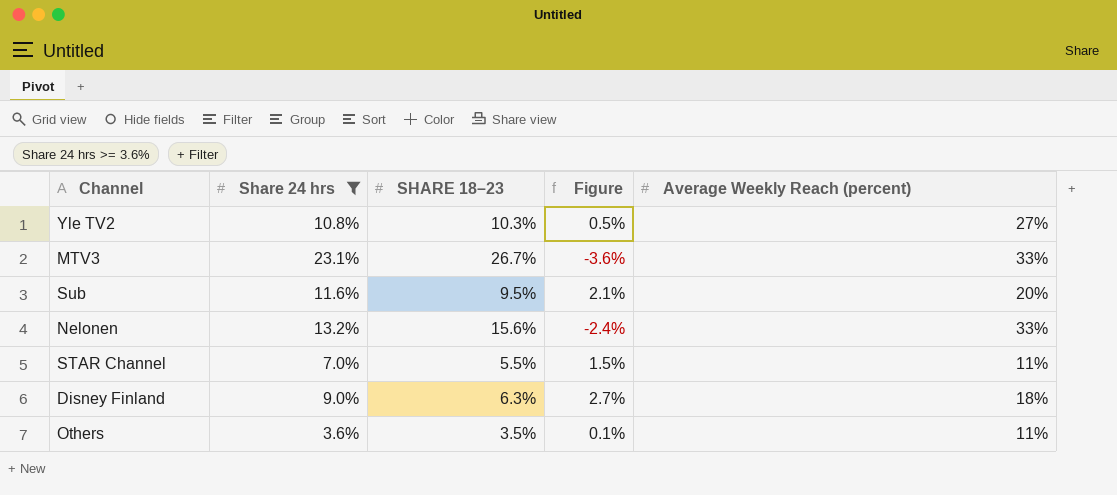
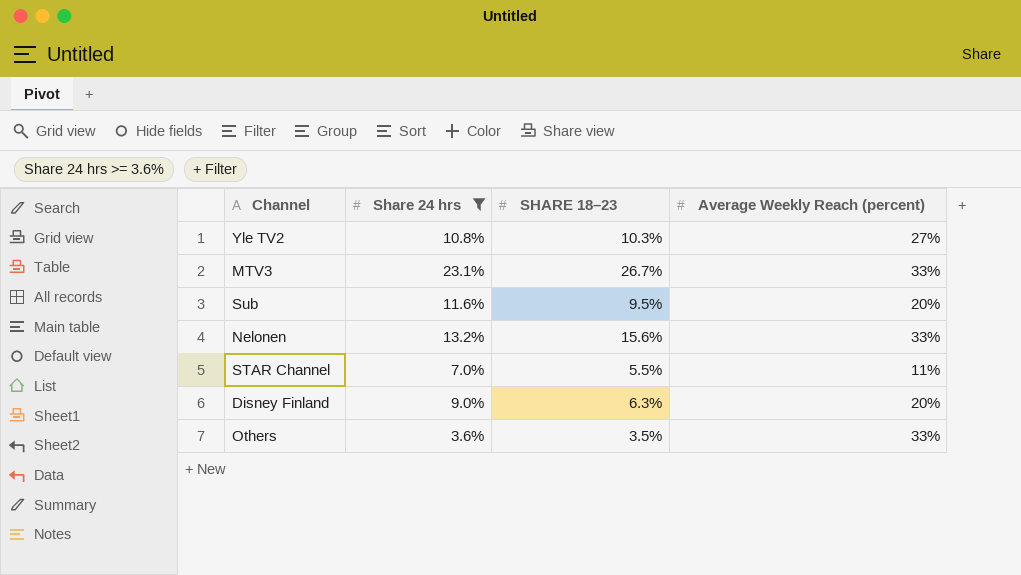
column Figure | formula: [Share 24 hrs] - [SHARE 18–23] -> none
Disney Finland | Average Weekly Reach (percent): 18% -> 20%
Others | Average Weekly Reach (percent): 11% -> 33%

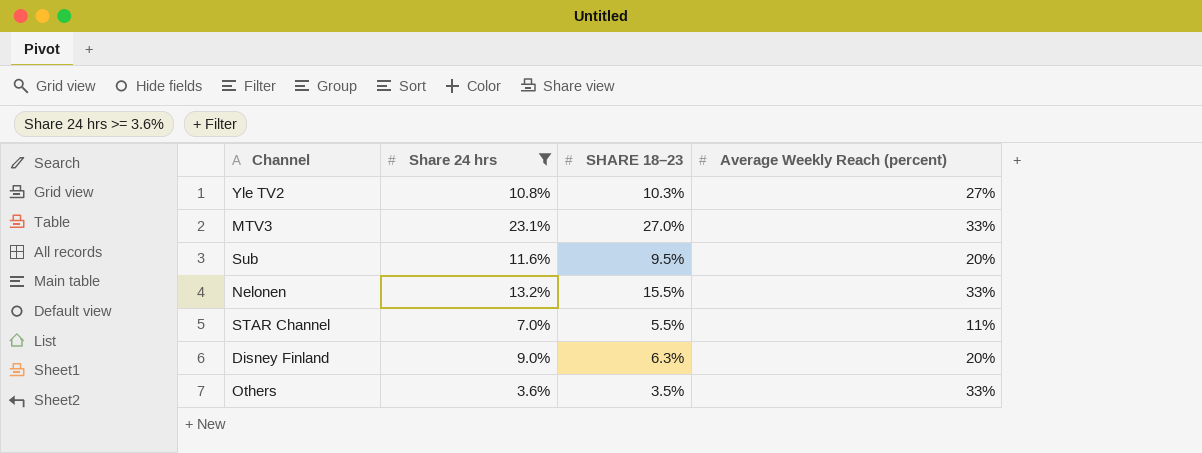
MTV3 | SHARE 18–23: 26.7% -> 27.0%
Nelonen | SHARE 18–23: 15.6% -> 15.5%

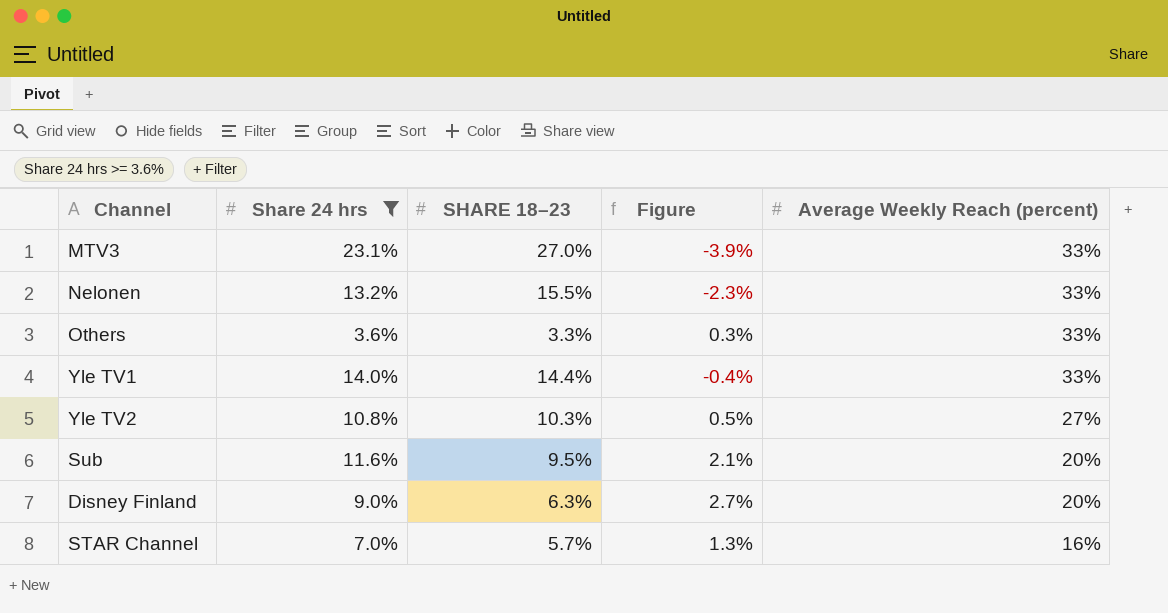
row order: none -> Average Weekly Reach (percent) descending
column Figure | formula: none -> [Share 24 hrs] - [SHARE 18–23]
Others | SHARE 18–23: 3.5% -> 3.3%
row Yle TV1: none -> 14.0% | 14.4% | -0.4% | 33%
STAR Channel | SHARE 18–23: 5.5% -> 5.7%
STAR Channel | Average Weekly Reach (percent): 11% -> 16%

